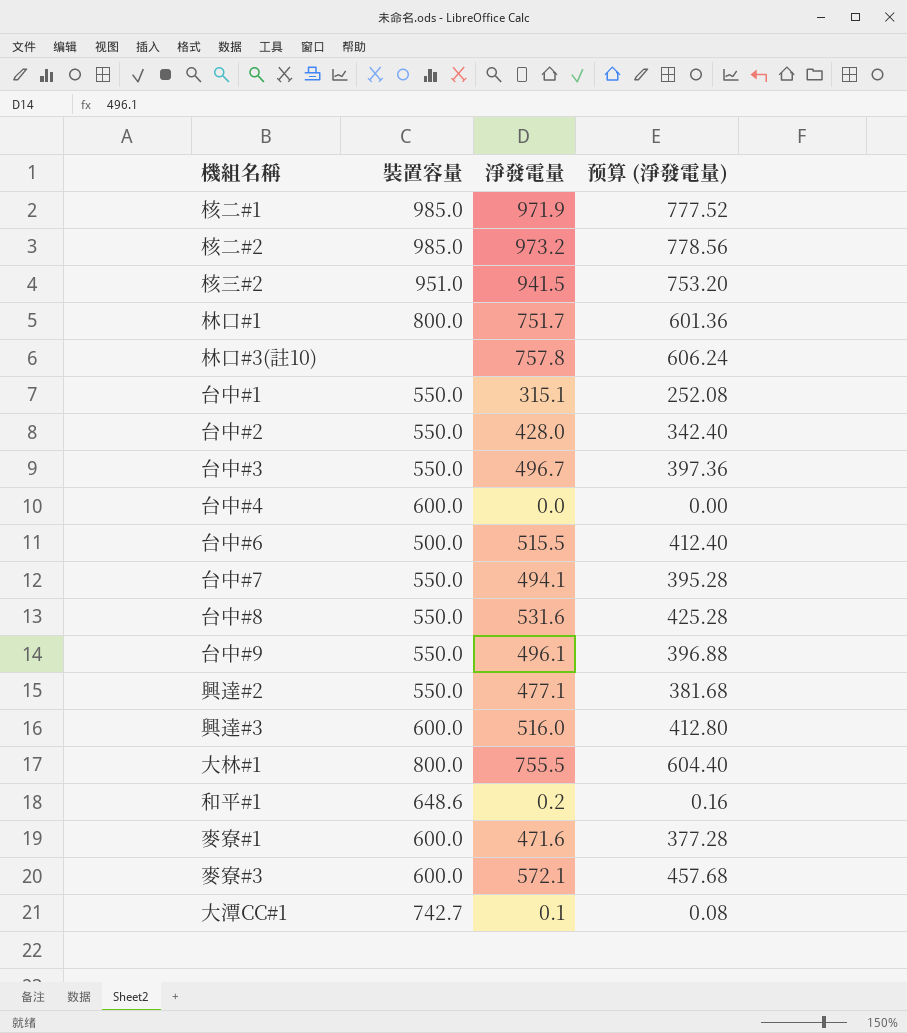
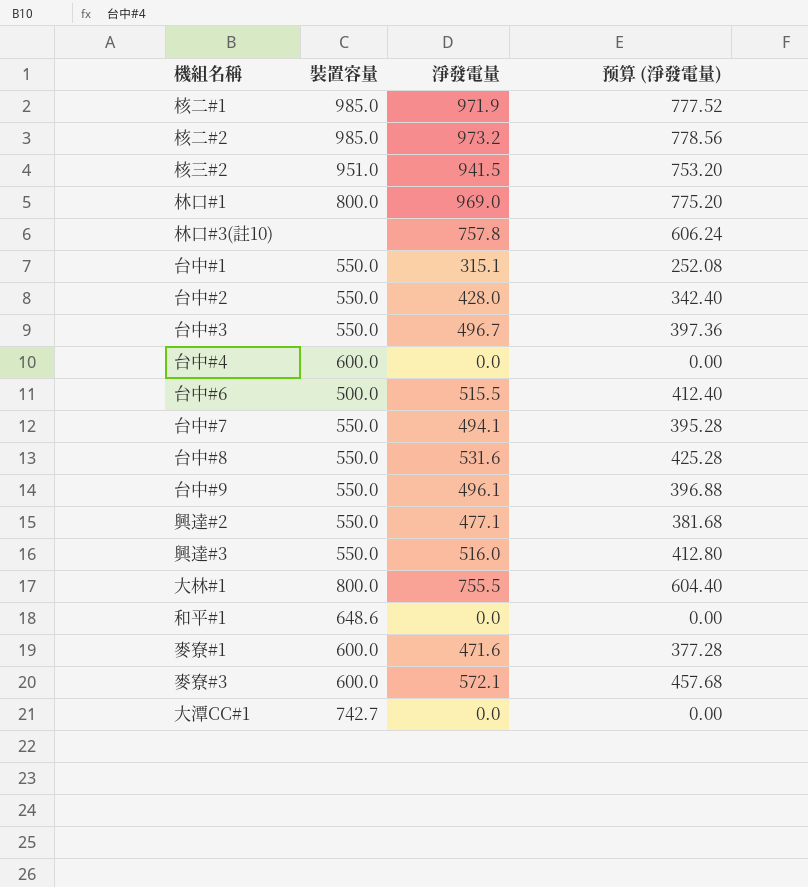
林口#1 | 淨發電量: 751.7 -> 969.0
林口#1 | 预算 (淨發電量): 601.36 -> 775.20
興達#3 | 裝置容量: 600.0 -> 550.0
和平#1 | 淨發電量: 0.2 -> 0.0
和平#1 | 预算 (淨發電量): 0.16 -> 0.00
大潭CC#1 | 淨發電量: 0.1 -> 0.0
大潭CC#1 | 预算 (淨發電量): 0.08 -> 0.00

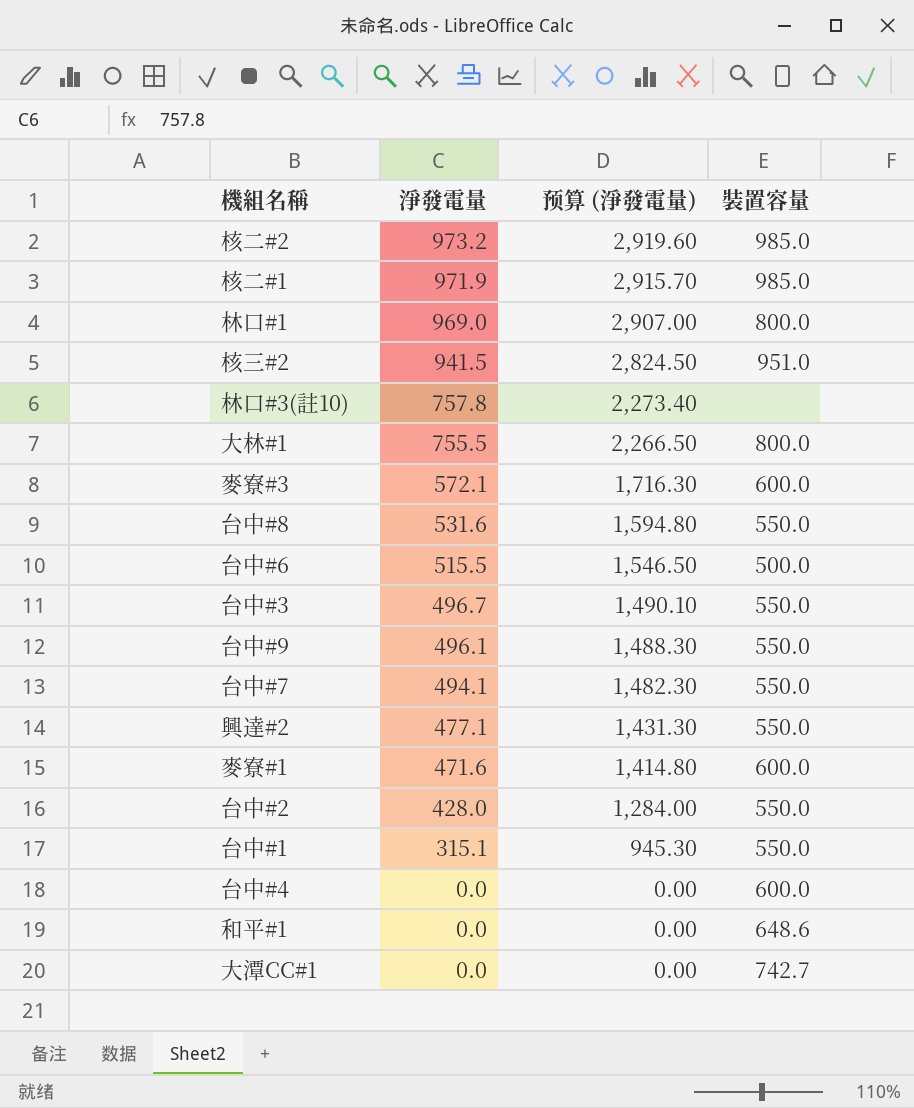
row order: none -> 淨發電量 descending
column 预算 (淨發電量) | formula: [淨發電量] * 0.8 -> [淨發電量] * 3
column 裝置容量 | position: 2 -> 4
row 興達#3: 550.0 | 516.0 | 412.80 -> none

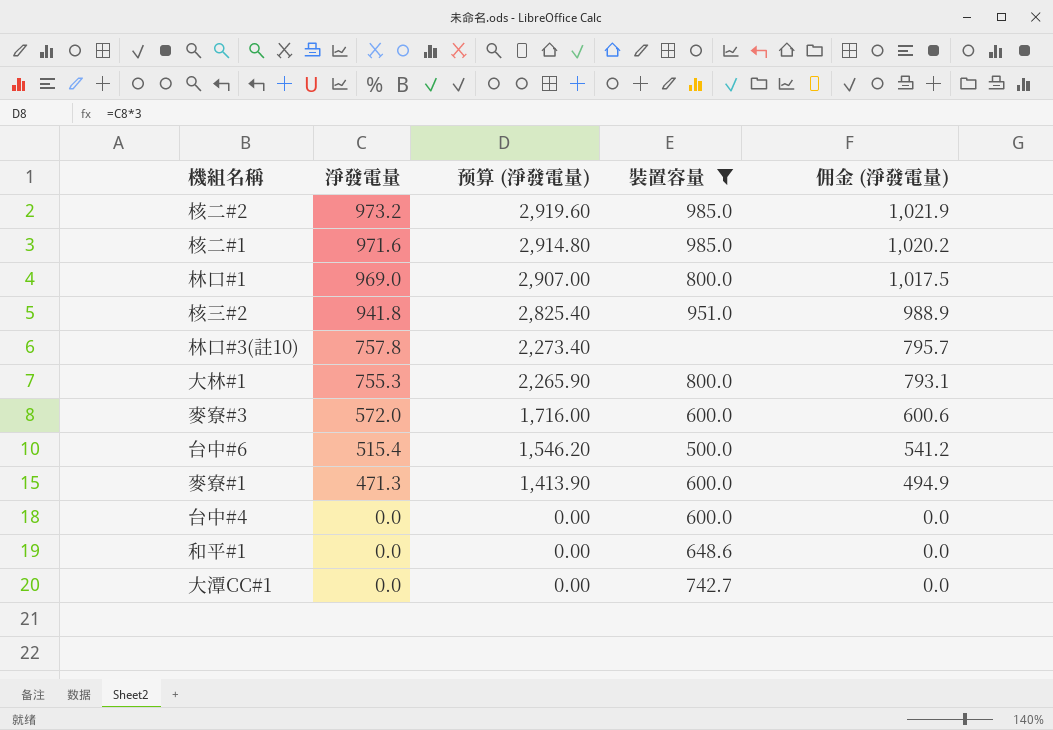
filter: none -> 裝置容量 != 550.0
column 佣金 (淨發電量) | formula: none -> [淨發電量] * 1.05
核二#1 | 淨發電量: 971.9 -> 971.6
核二#1 | 预算 (淨發電量): 2,915.70 -> 2,914.80
核三#2 | 淨發電量: 941.5 -> 941.8
核三#2 | 预算 (淨發電量): 2,824.50 -> 2,825.40
大林#1 | 淨發電量: 755.5 -> 755.3
大林#1 | 预算 (淨發電量): 2,266.50 -> 2,265.90
麥寮#3 | 淨發電量: 572.1 -> 572.0
麥寮#3 | 预算 (淨發電量): 1,716.30 -> 1,716.00
台中#6 | 淨發電量: 515.5 -> 515.4
台中#6 | 预算 (淨發電量): 1,546.50 -> 1,546.20
麥寮#1 | 淨發電量: 471.6 -> 471.3
麥寮#1 | 预算 (淨發電量): 1,414.80 -> 1,413.90

